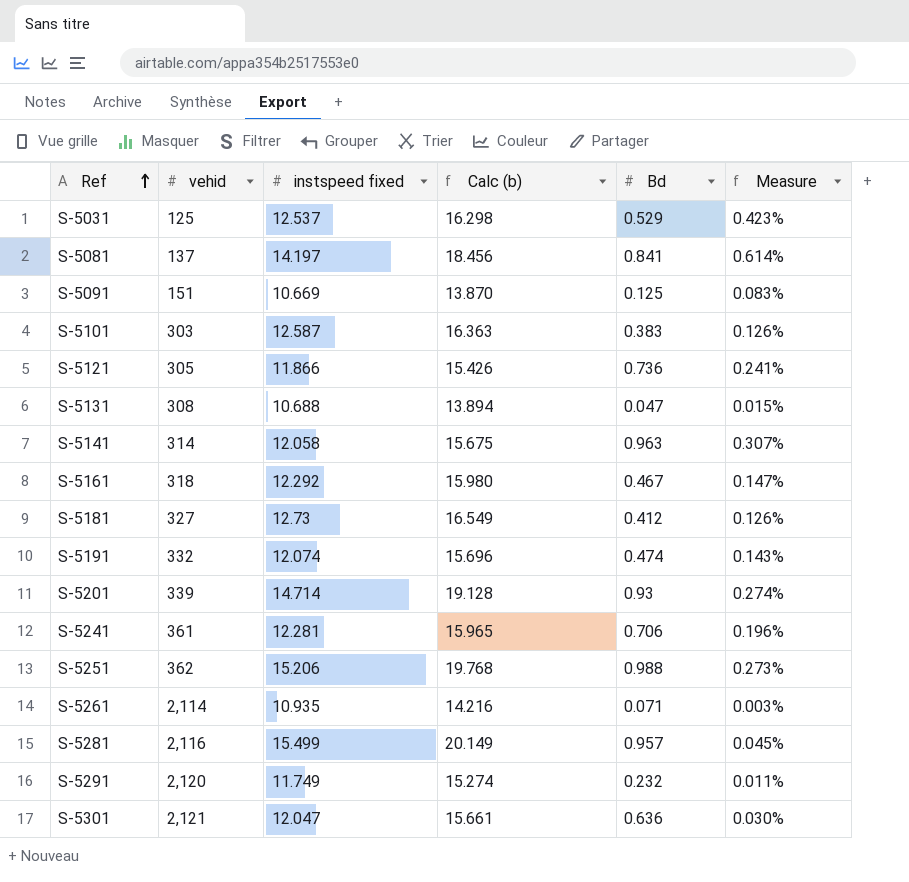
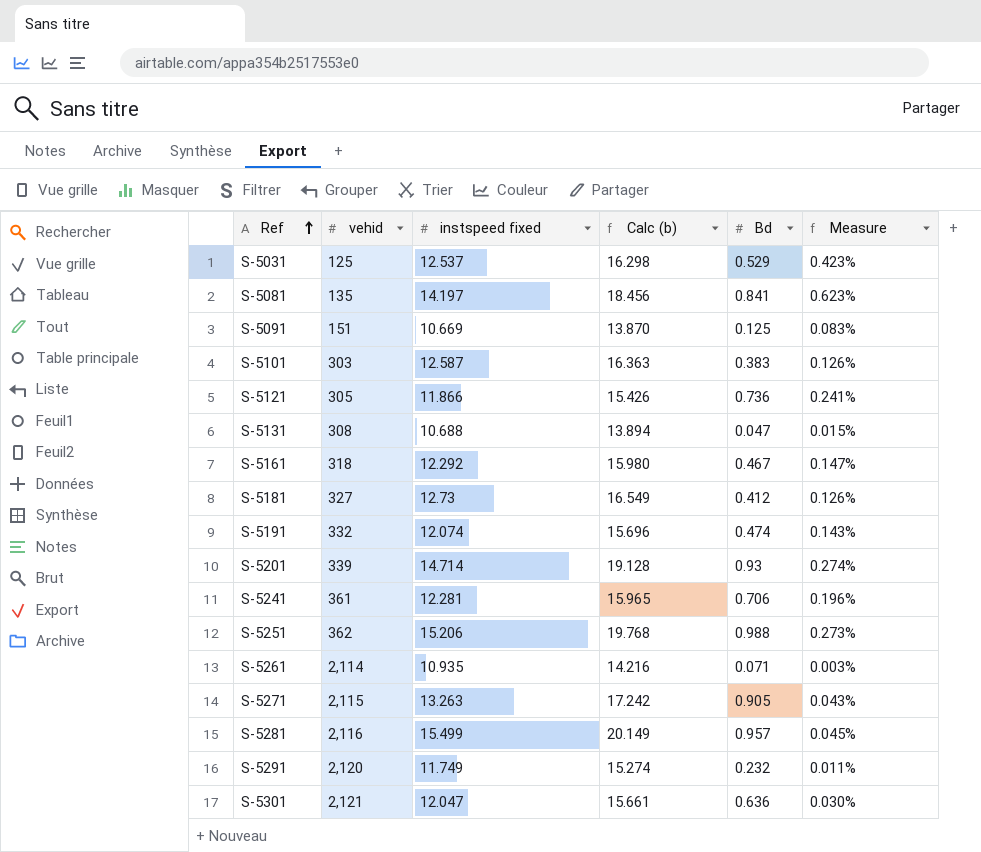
row S-5141: 314 | 12.058 | 15.675 | 0.963 | 0.307% -> none
S-5081 | vehid: 137 -> 135
S-5081 | Measure: 0.614% -> 0.623%
row S-5271: none -> 2,115 | 13.263 | 17.242 | 0.905 | 0.043%

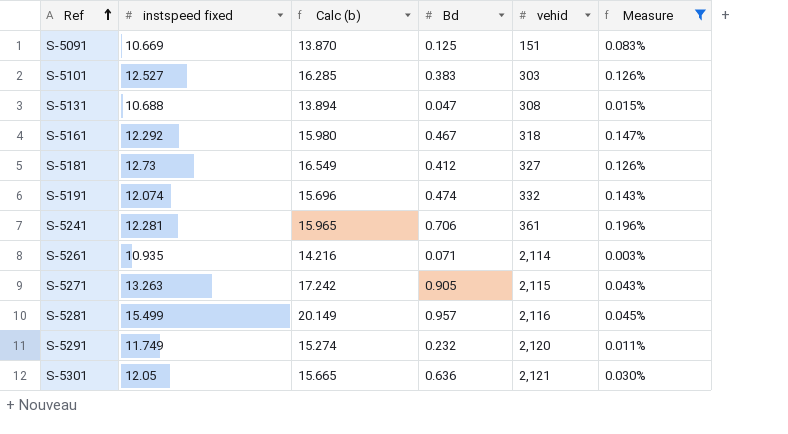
filter: none -> Measure <= 0.196%
column vehid | position: 2 -> 5
S-5101 | instspeed fixed: 12.587 -> 12.527
S-5101 | Calc (b): 16.363 -> 16.285
S-5301 | instspeed fixed: 12.047 -> 12.05
S-5301 | Calc (b): 15.661 -> 15.665

